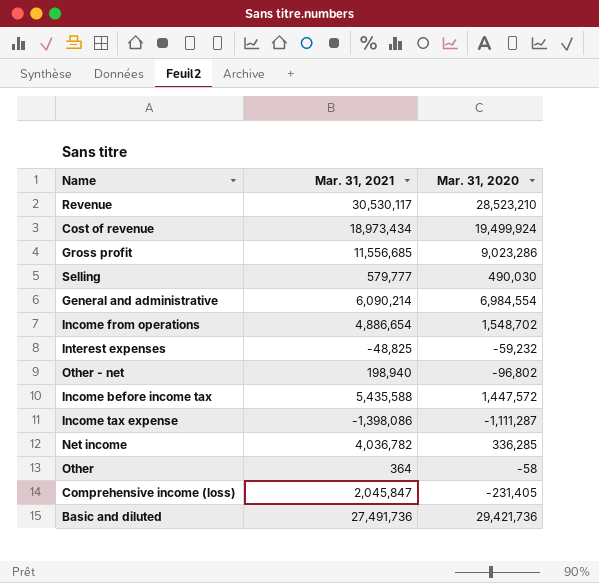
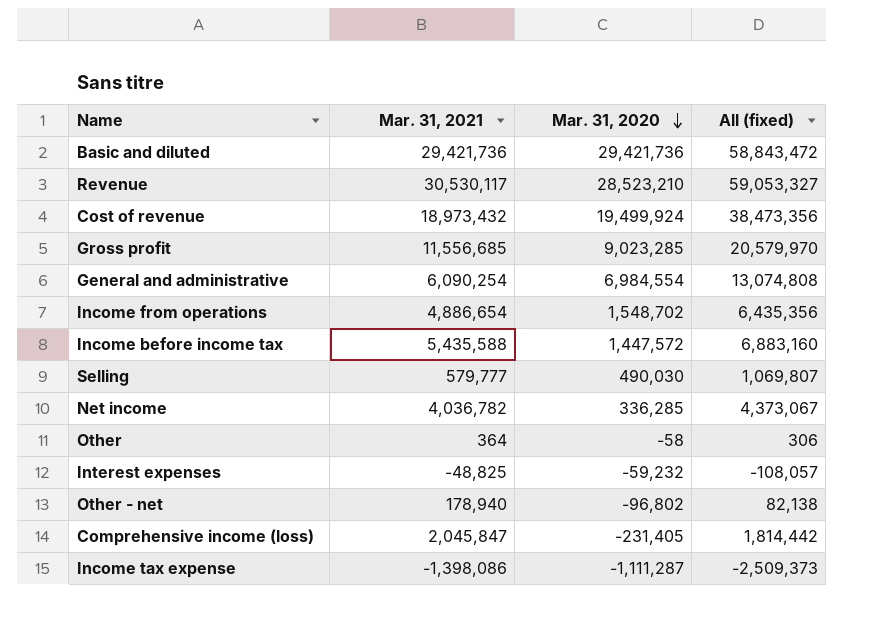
row order: none -> Mar. 31, 2020 descending
column All (fixed) | formula: none -> [Mar. 31, 2021] + [Mar. 31, 2020]
Basic and diluted | Mar. 31, 2021: 27,491,736 -> 29,421,736
Cost of revenue | Mar. 31, 2021: 18,973,434 -> 18,973,432
Gross profit | Mar. 31, 2020: 9,023,286 -> 9,023,285
General and administrative | Mar. 31, 2021: 6,090,214 -> 6,090,254
Other - net | Mar. 31, 2021: 198,940 -> 178,940

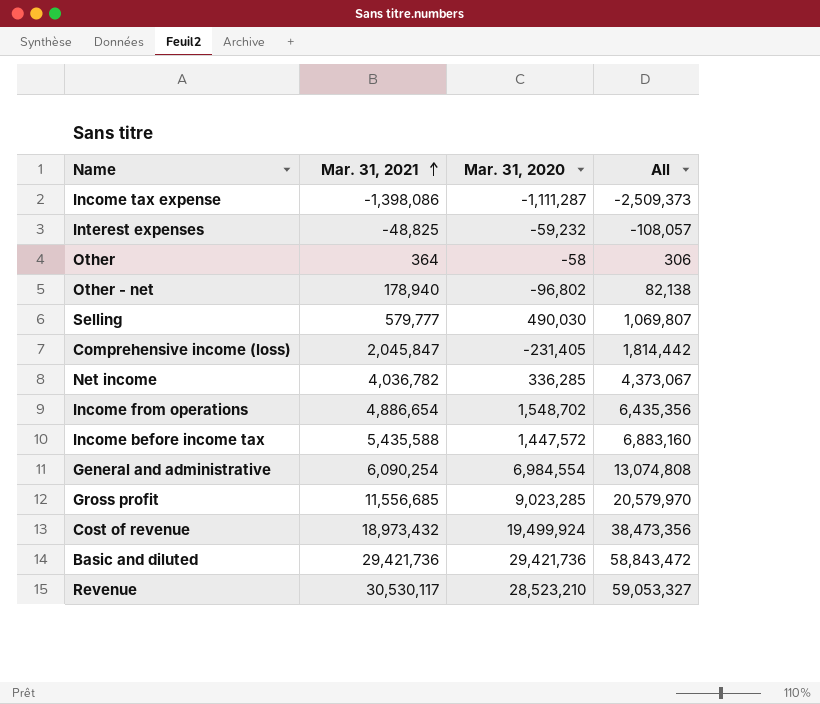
row order: Mar. 31, 2020 descending -> Mar. 31, 2021 ascending
column name: All (fixed) -> All

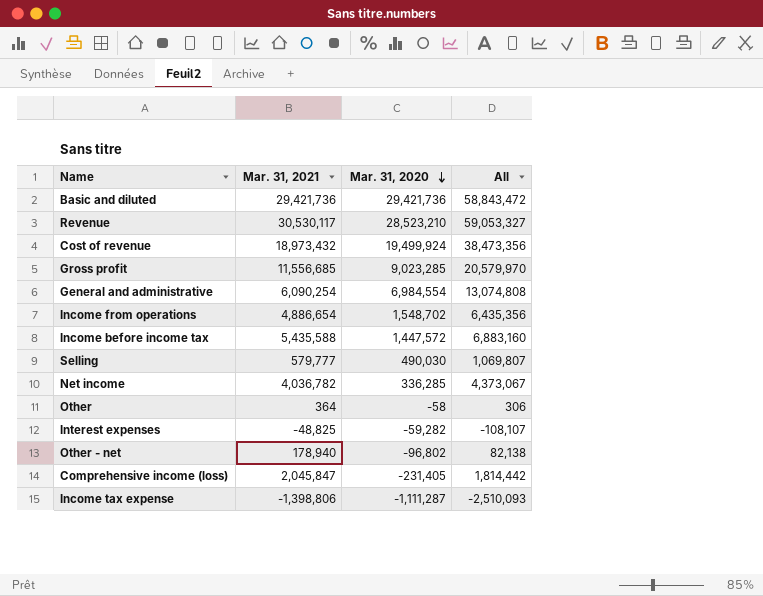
row order: Mar. 31, 2021 ascending -> Mar. 31, 2020 descending
Interest expenses | Mar. 31, 2020: -59,232 -> -59,282
Interest expenses | All: -108,057 -> -108,107
Income tax expense | Mar. 31, 2021: -1,398,086 -> -1,398,806
Income tax expense | All: -2,509,373 -> -2,510,093

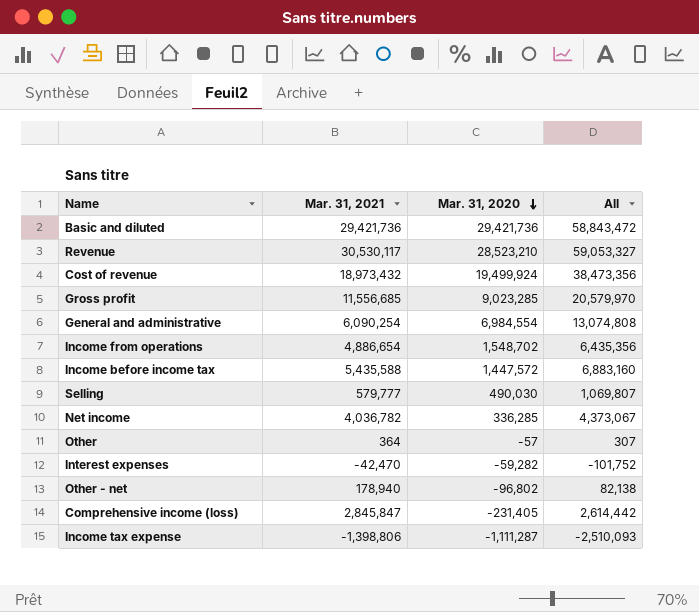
Other | Mar. 31, 2020: -58 -> -57
Other | All: 306 -> 307
Interest expenses | Mar. 31, 2021: -48,825 -> -42,470
Interest expenses | All: -108,107 -> -101,752
Comprehensive income (loss) | Mar. 31, 2021: 2,045,847 -> 2,845,847
Comprehensive income (loss) | All: 1,814,442 -> 2,614,442

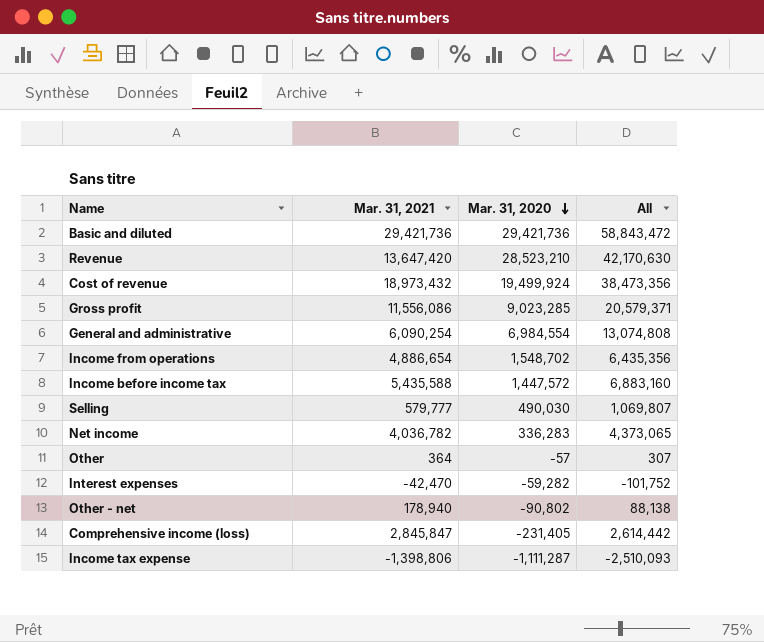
Revenue | Mar. 31, 2021: 30,530,117 -> 13,647,420
Revenue | All: 59,053,327 -> 42,170,630
Gross profit | Mar. 31, 2021: 11,556,685 -> 11,556,086
Gross profit | All: 20,579,970 -> 20,579,371
Net income | Mar. 31, 2020: 336,285 -> 336,283
Net income | All: 4,373,067 -> 4,373,065
Other - net | Mar. 31, 2020: -96,802 -> -90,802
Other - net | All: 82,138 -> 88,138

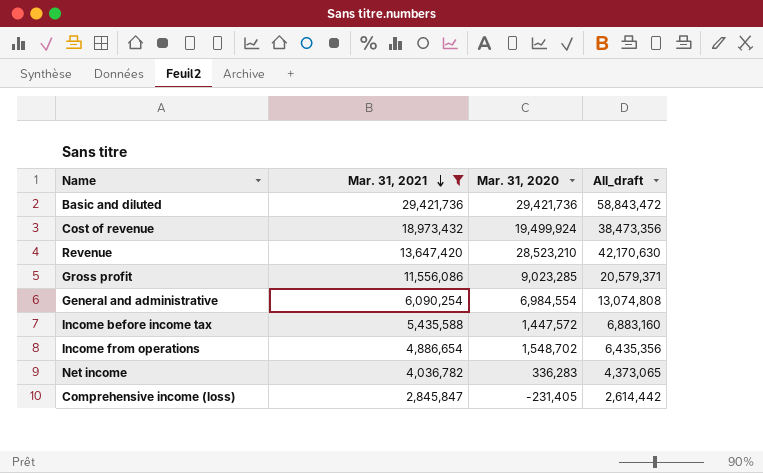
filter: none -> Mar. 31, 2021 >= 2,845,847
row order: Mar. 31, 2020 descending -> Mar. 31, 2021 descending
column name: All -> All_draft

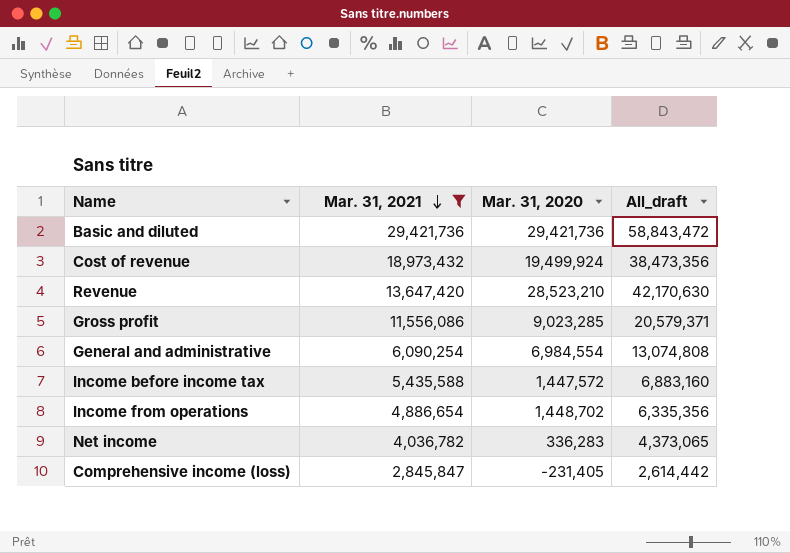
Income from operations | Mar. 31, 2020: 1,548,702 -> 1,448,702
Income from operations | All_draft: 6,435,356 -> 6,335,356

